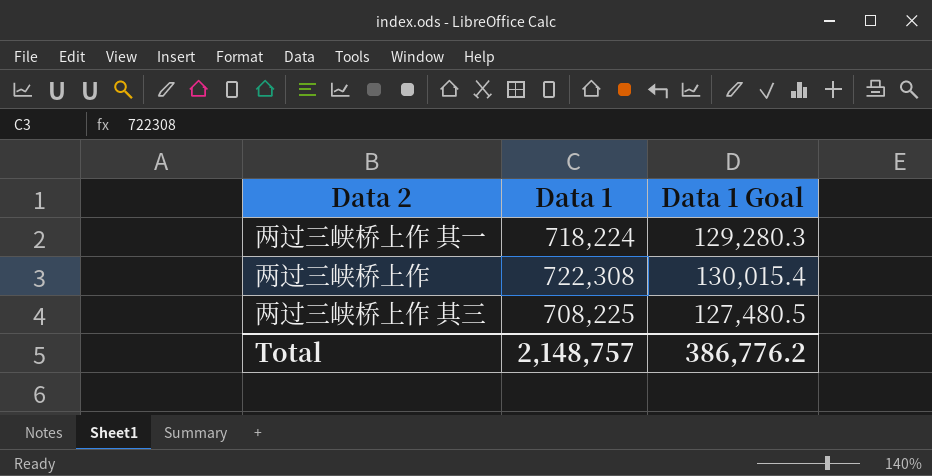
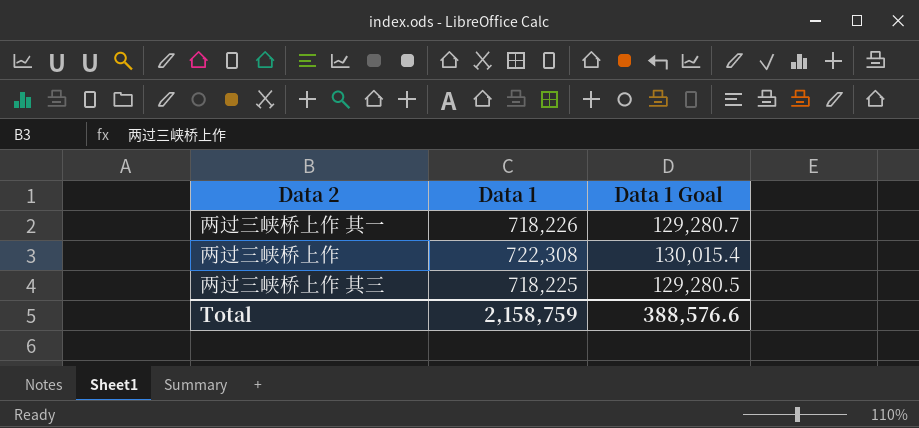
两过三峡桥上作 其一 | Data 1: 718,224 -> 718,226
两过三峡桥上作 其一 | Data 1 Goal: 129,280.3 -> 129,280.7
两过三峡桥上作 其三 | Data 1: 708,225 -> 718,225
两过三峡桥上作 其三 | Data 1 Goal: 127,480.5 -> 129,280.5
Total | Data 1: 2,148,757 -> 2,158,759
Total | Data 1 Goal: 386,776.2 -> 388,576.6

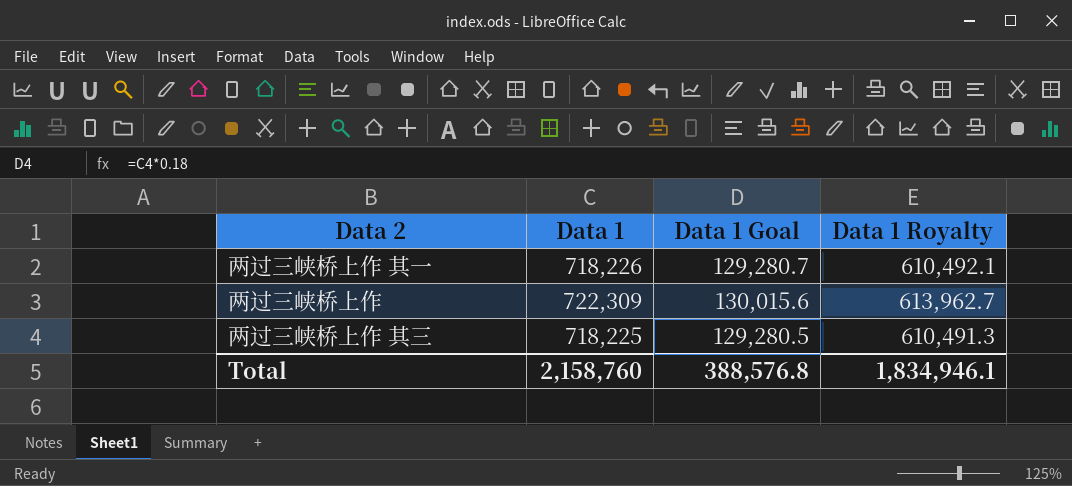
column Data 1 Royalty | formula: none -> [Data 1] * 0.85
两过三峡桥上作 | Data 1: 722,308 -> 722,309
两过三峡桥上作 | Data 1 Goal: 130,015.4 -> 130,015.6
Total | Data 1: 2,158,759 -> 2,158,760
Total | Data 1 Goal: 388,576.6 -> 388,576.8

